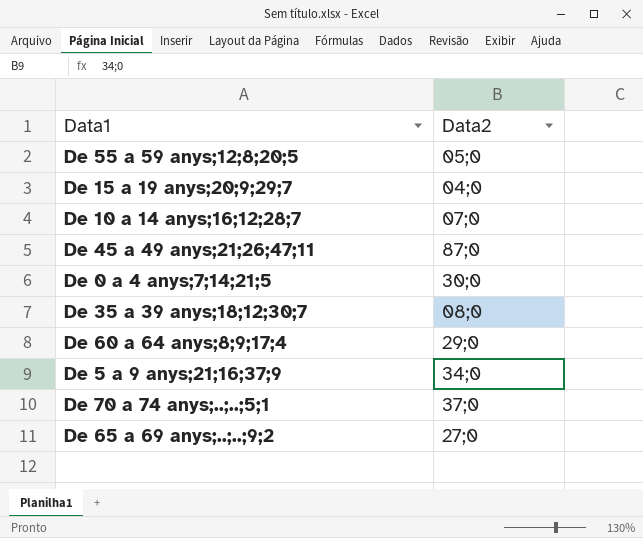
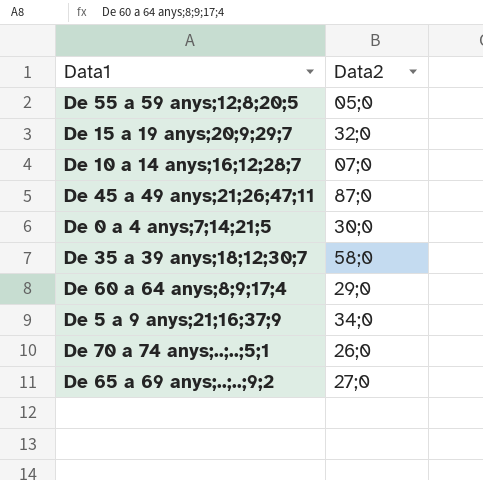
De 15 a 19 anys;20;9;29;7 | Data2: 04;0 -> 32;0
De 35 a 39 anys;18;12;30;7 | Data2: 08;0 -> 58;0
De 70 a 74 anys;..;..;5;1 | Data2: 37;0 -> 26;0

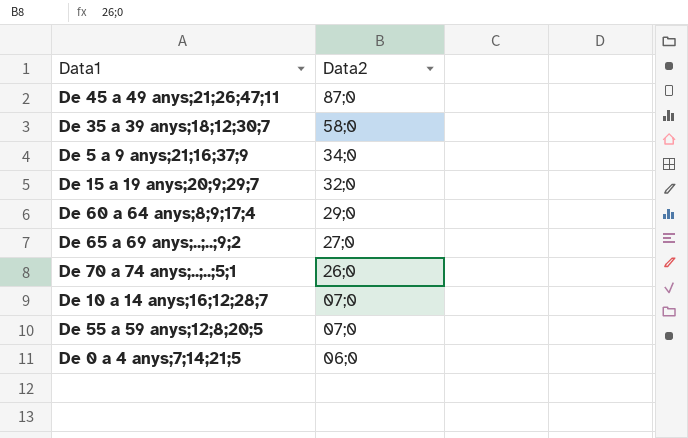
row order: none -> Data2 descending
De 55 a 59 anys;12;8;20;5 | Data2: 05;0 -> 07;0
De 0 a 4 anys;7;14;21;5 | Data2: 30;0 -> 06;0

